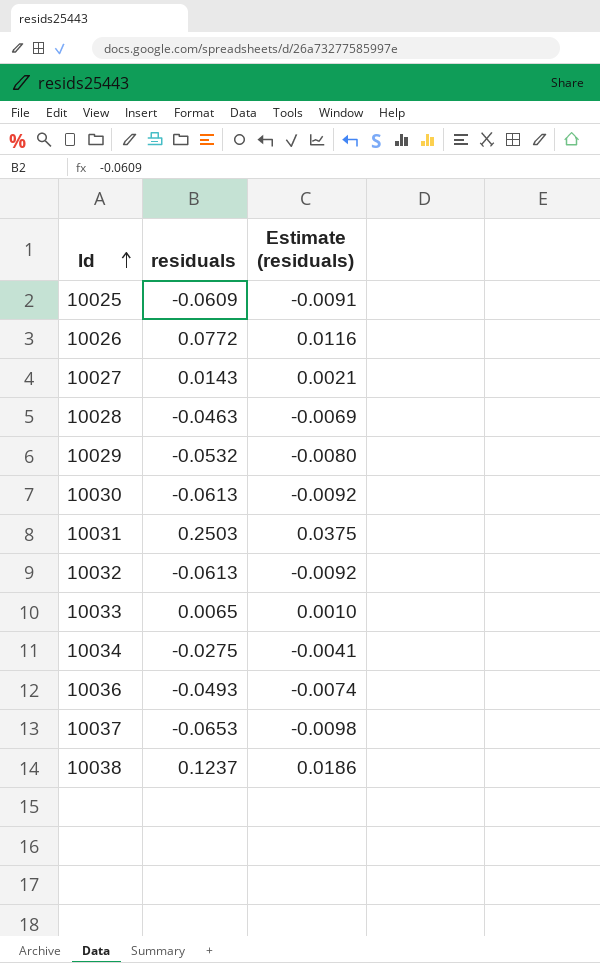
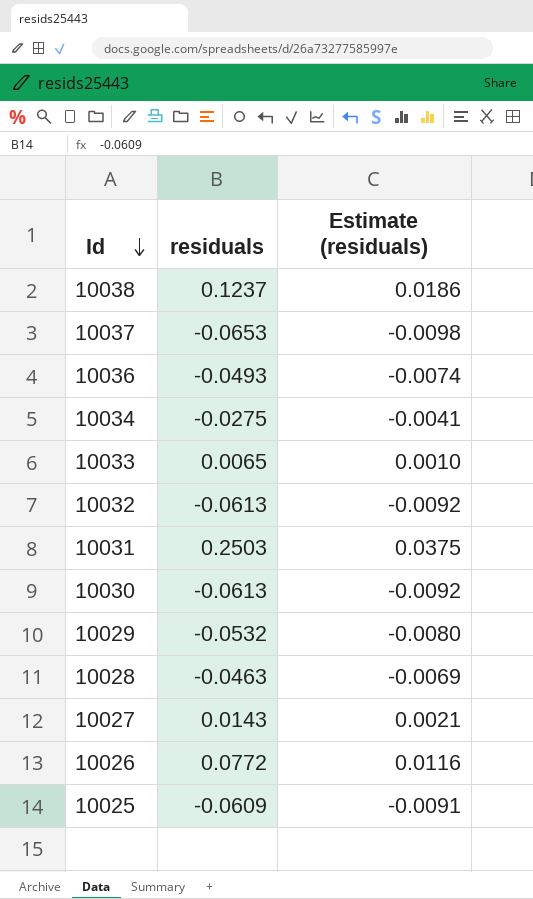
row order: Id ascending -> Id descending

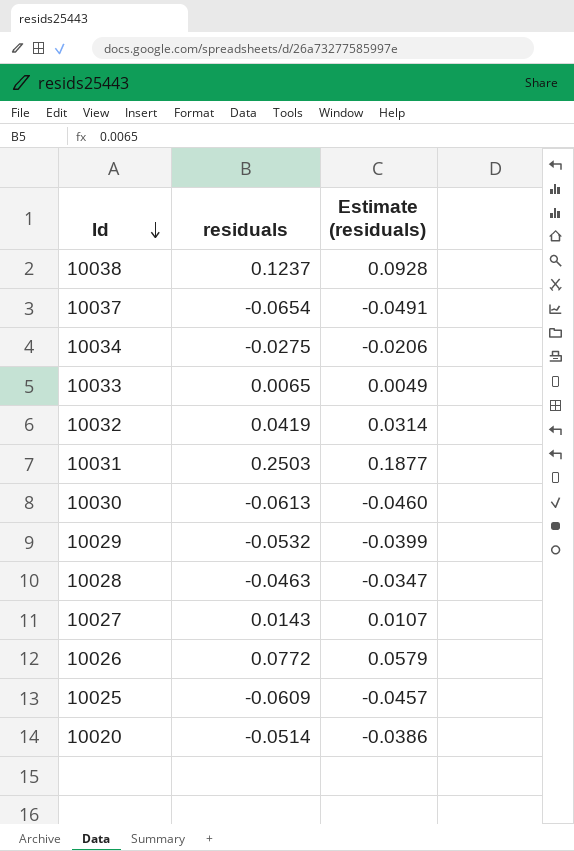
column Estimate (residuals) | formula: [residuals] * 0.15 -> [residuals] * 0.75
row 10036: -0.0493 | -0.0074 -> none
10037 | residuals: -0.0653 -> -0.0654
10032 | residuals: -0.0613 -> 0.0419
row 10020: none -> -0.0514 | -0.0386

